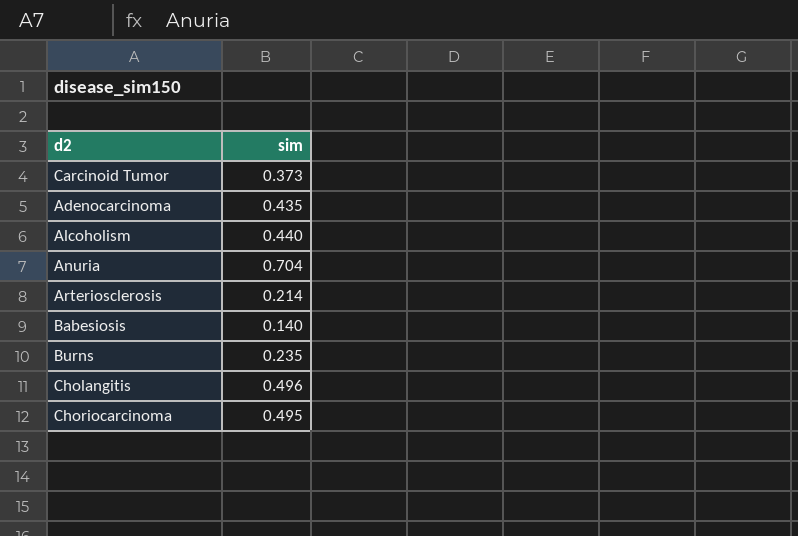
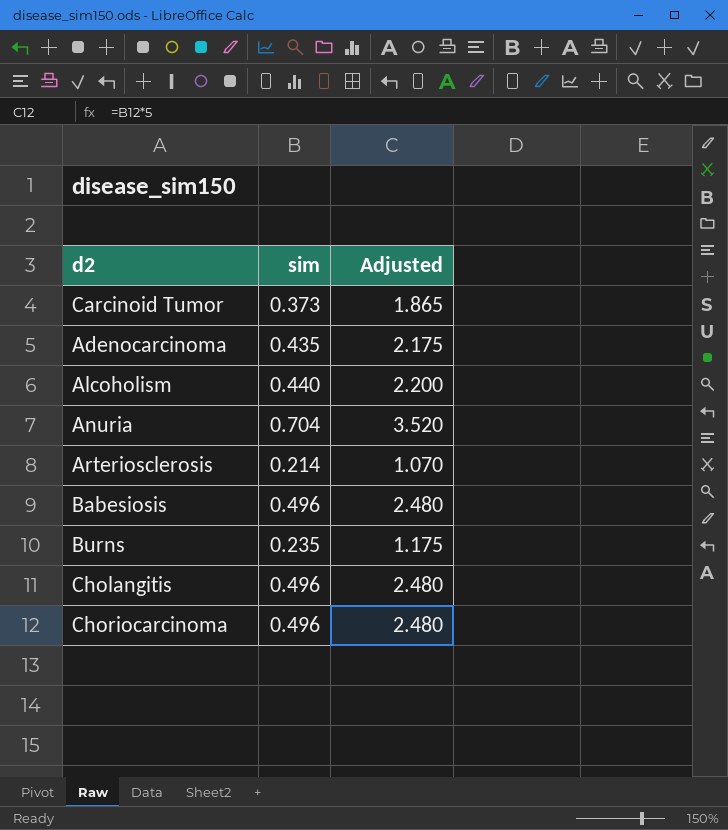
column Adjusted | formula: none -> [sim] * 5
Babesiosis | sim: 0.140 -> 0.496
Choriocarcinoma | sim: 0.495 -> 0.496

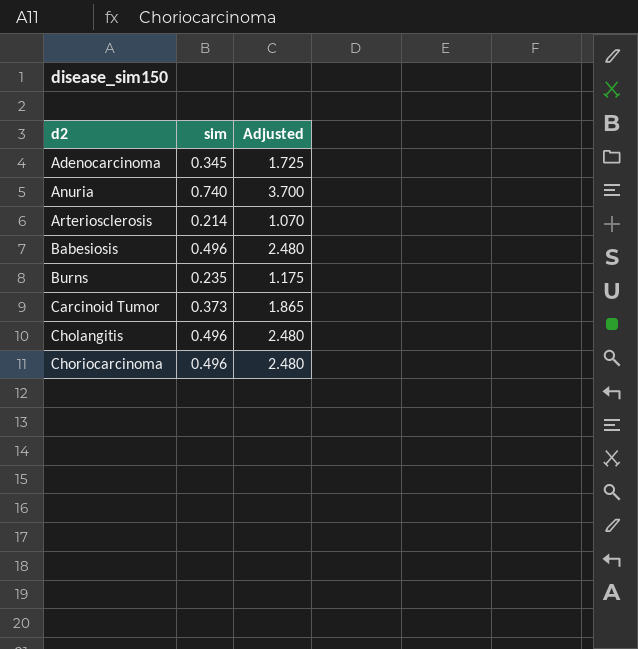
row order: none -> d2 ascending
row Alcoholism: 0.440 | 2.200 -> none
Adenocarcinoma | sim: 0.435 -> 0.345
Adenocarcinoma | Adjusted: 2.175 -> 1.725
Anuria | sim: 0.704 -> 0.740
Anuria | Adjusted: 3.520 -> 3.700

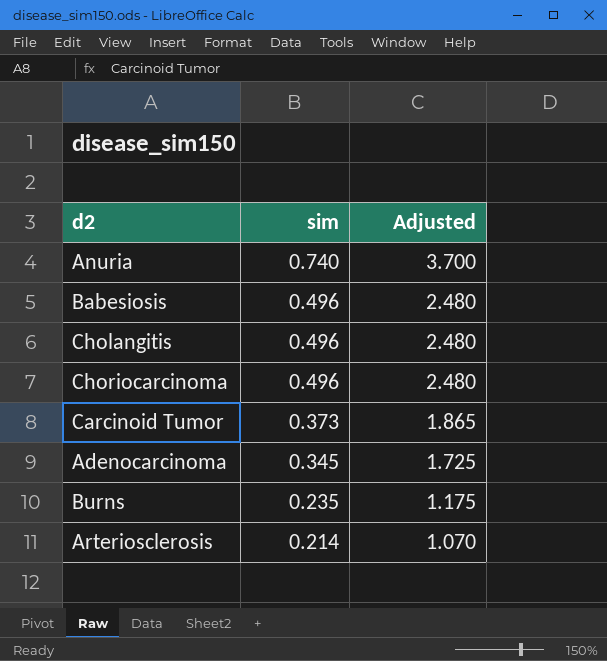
row order: d2 ascending -> sim descending

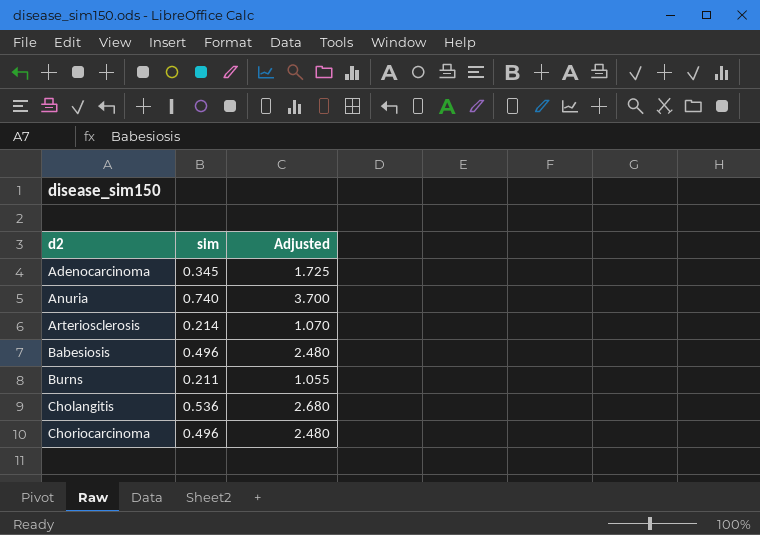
row order: sim descending -> d2 ascending
row Carcinoid Tumor: 0.373 | 1.865 -> none
Burns | sim: 0.235 -> 0.211
Burns | Adjusted: 1.175 -> 1.055
Cholangitis | sim: 0.496 -> 0.536
Cholangitis | Adjusted: 2.480 -> 2.680

